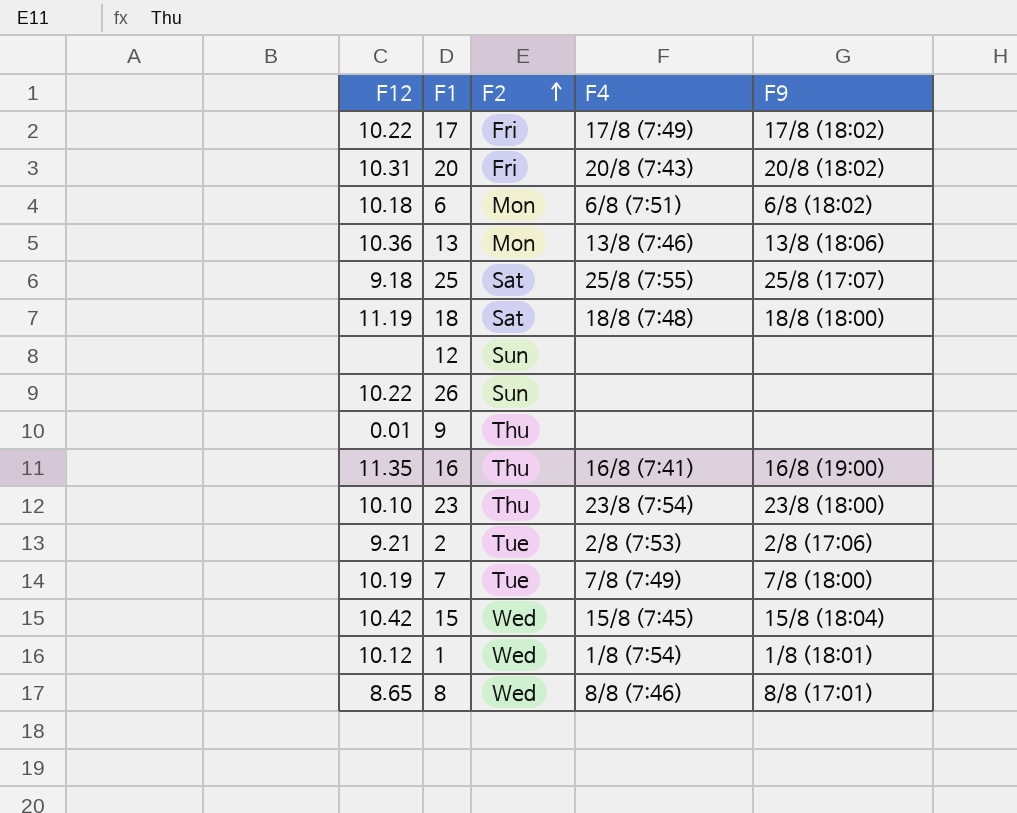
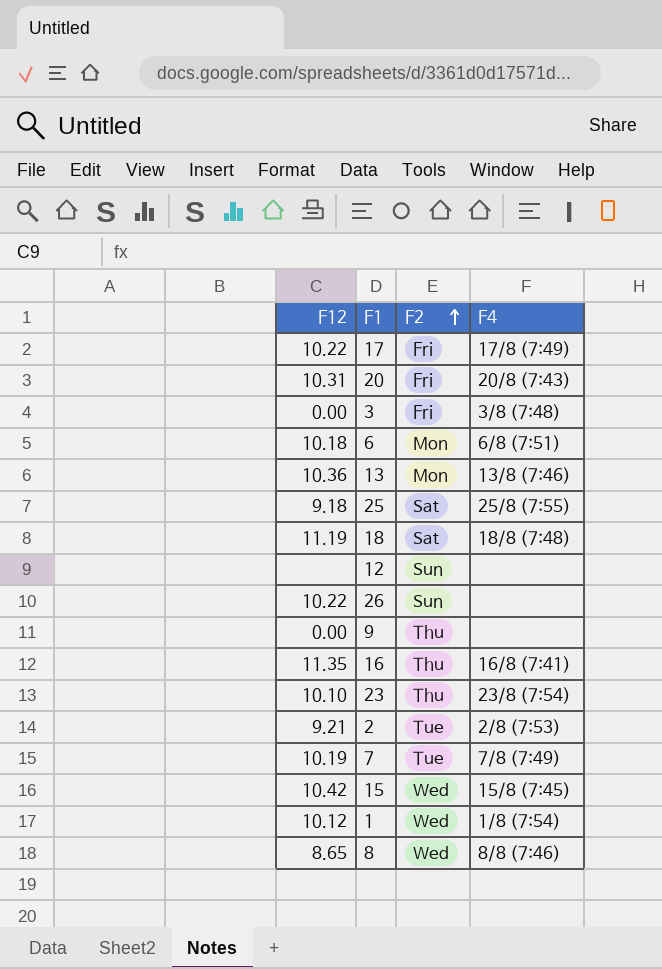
column F9 | position: 5 -> none
row 3: none -> 0.00 | Fri | 3/8 (7:48)
9 | F12: 0.01 -> 0.00

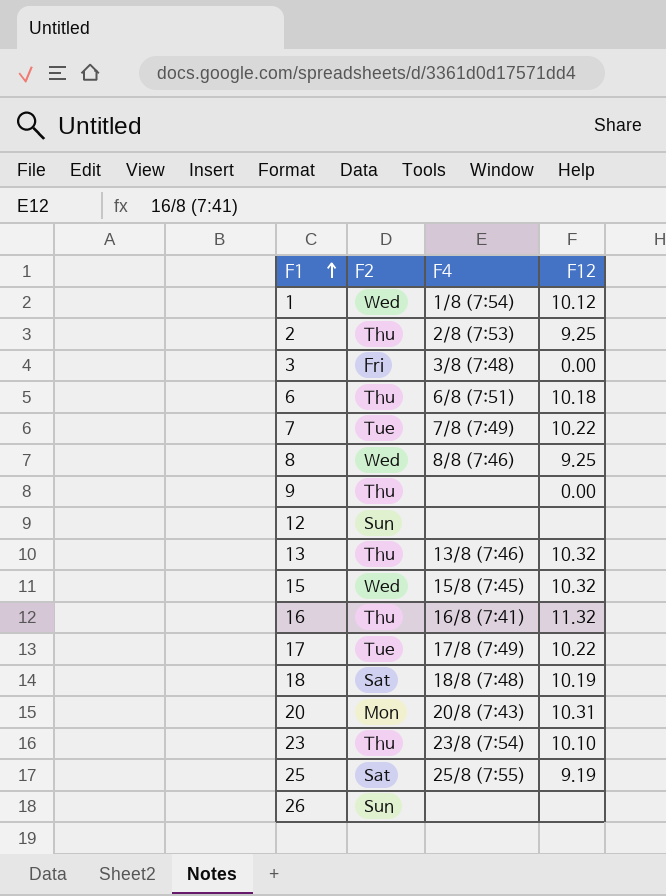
row order: F2 ascending -> F1 ascending
column F12 | position: 1 -> 4
2 | F2: Tue -> Thu
2 | F12: 9.21 -> 9.25
6 | F2: Mon -> Thu
7 | F12: 10.19 -> 10.22
8 | F12: 8.65 -> 9.25
13 | F2: Mon -> Thu
13 | F12: 10.36 -> 10.32
15 | F12: 10.42 -> 10.32
16 | F12: 11.35 -> 11.32
17 | F2: Fri -> Tue
18 | F12: 11.19 -> 10.19
20 | F2: Fri -> Mon
25 | F12: 9.18 -> 9.19
26 | F12: 10.22 -> none

